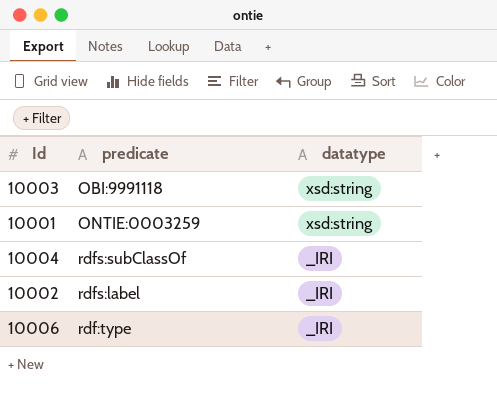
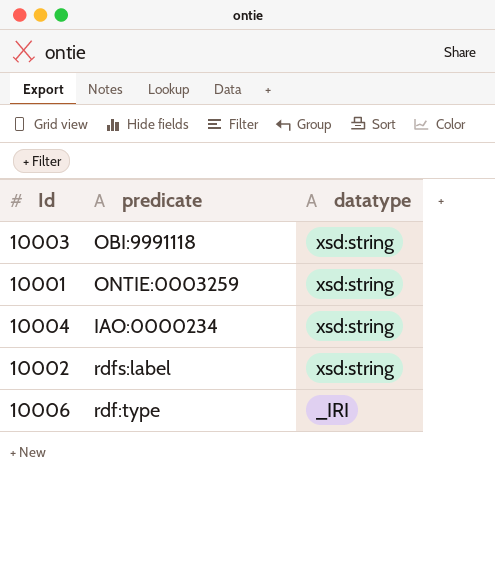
10004 | predicate: rdfs:subClassOf -> IAO:0000234
10004 | datatype: _IRI -> xsd:string
10002 | datatype: _IRI -> xsd:string

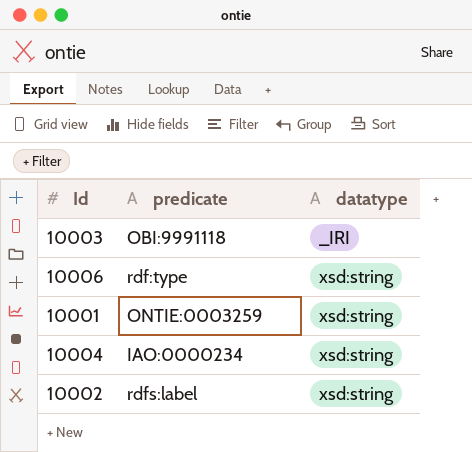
row order: datatype descending -> datatype ascending
10003 | datatype: xsd:string -> _IRI
10006 | datatype: _IRI -> xsd:string

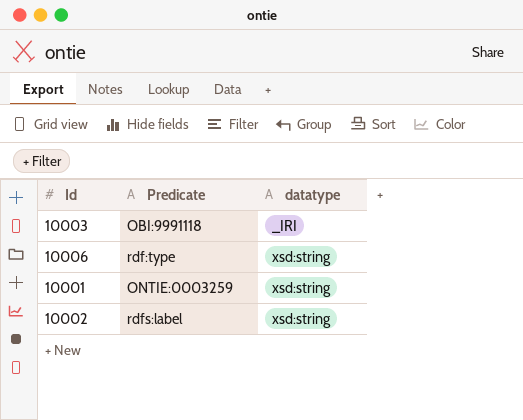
column name: predicate -> Predicate
row 10004: IAO:0000234 | xsd:string -> none

